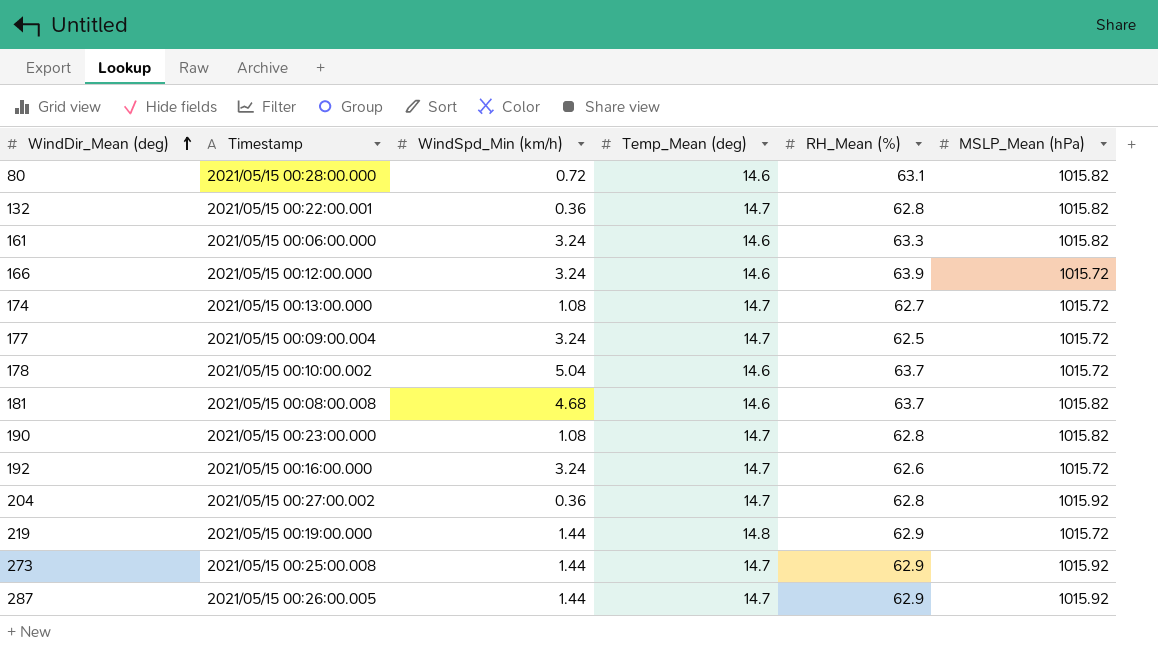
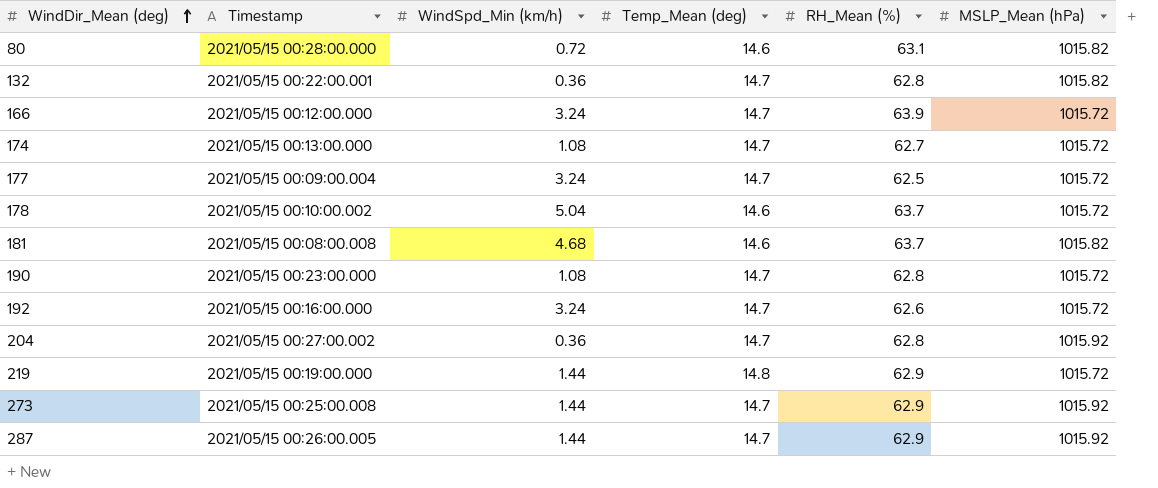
row 161: 2021/05/15 00:06:00.000 | 3.24 | 14.6 | 63.3 | 1015.82 -> none
166 | Temp_Mean (deg): 14.6 -> 14.7
190 | MSLP_Mean (hPa): 1015.82 -> 1015.72

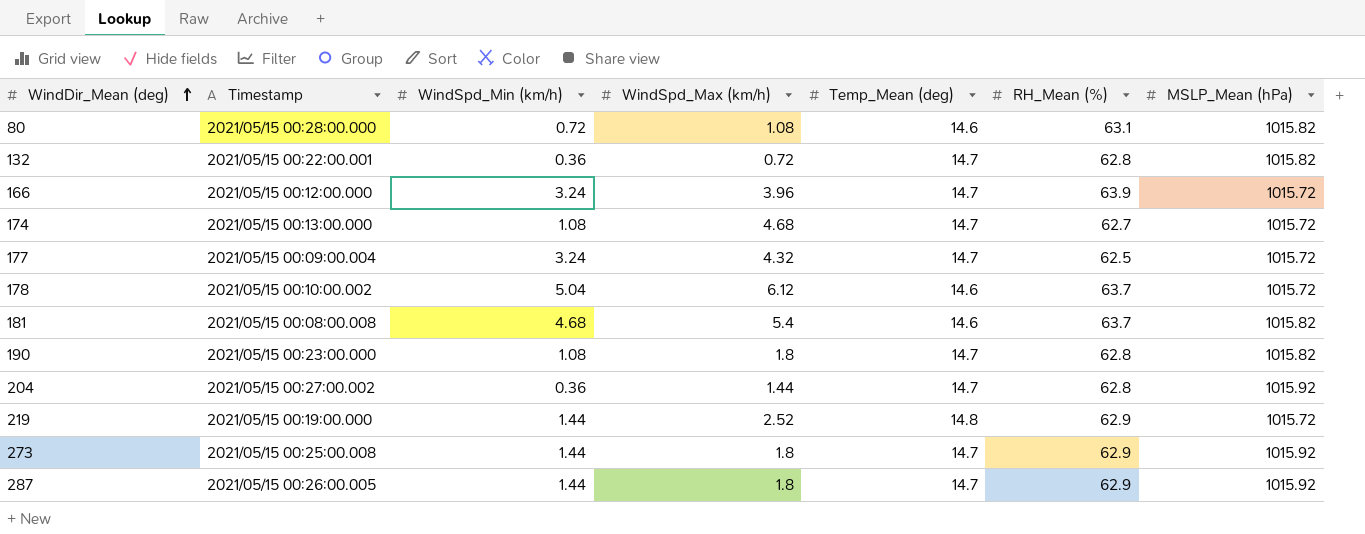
column WindSpd_Max (km/h) | position: none -> 4
row 192: 2021/05/15 00:16:00.000 | 3.24 | 14.7 | 62.6 | 1015.72 -> none
190 | MSLP_Mean (hPa): 1015.72 -> 1015.82

